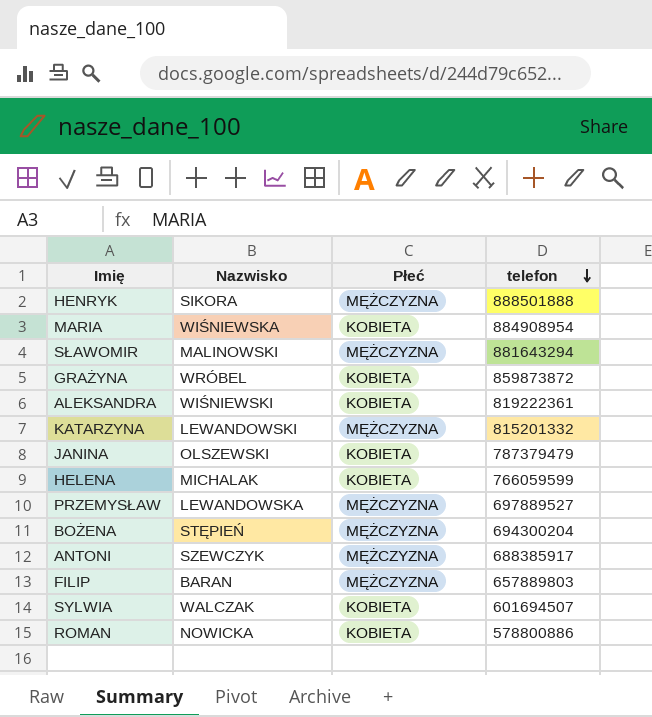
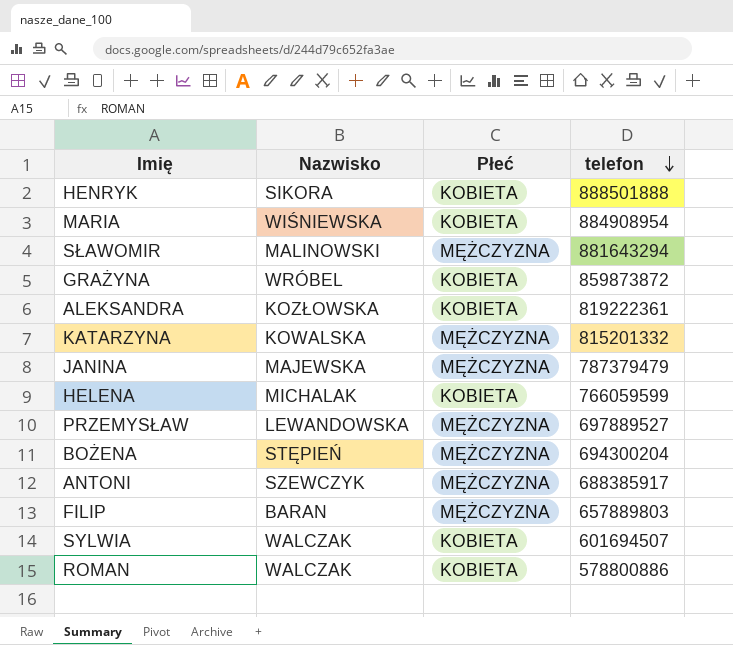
HENRYK | Płeć: MĘŻCZYZNA -> KOBIETA
ALEKSANDRA | Nazwisko: WIŚNIEWSKI -> KOZŁOWSKA
KATARZYNA | Nazwisko: LEWANDOWSKI -> KOWALSKA
JANINA | Nazwisko: OLSZEWSKI -> MAJEWSKA
JANINA | Płeć: KOBIETA -> MĘŻCZYZNA
ROMAN | Nazwisko: NOWICKA -> WALCZAK

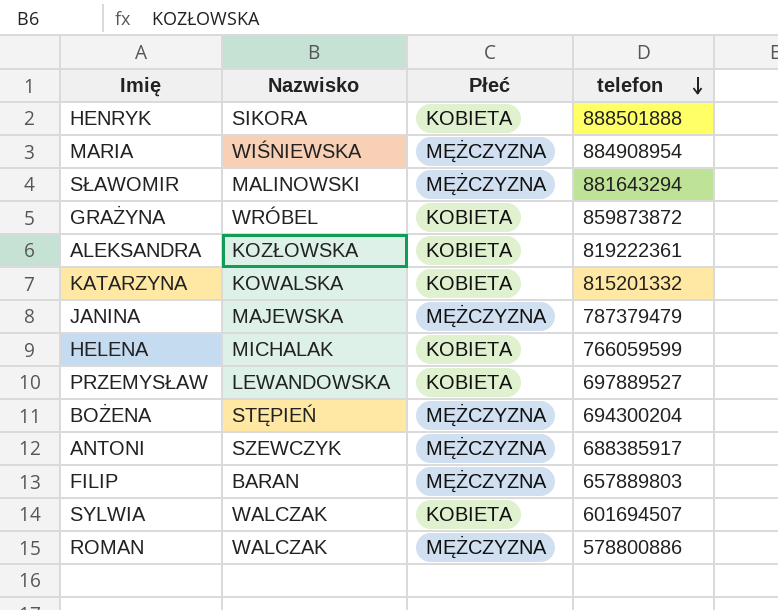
MARIA | Płeć: KOBIETA -> MĘŻCZYZNA
KATARZYNA | Płeć: MĘŻCZYZNA -> KOBIETA
PRZEMYSŁAW | Płeć: MĘŻCZYZNA -> KOBIETA
ROMAN | Płeć: KOBIETA -> MĘŻCZYZNA

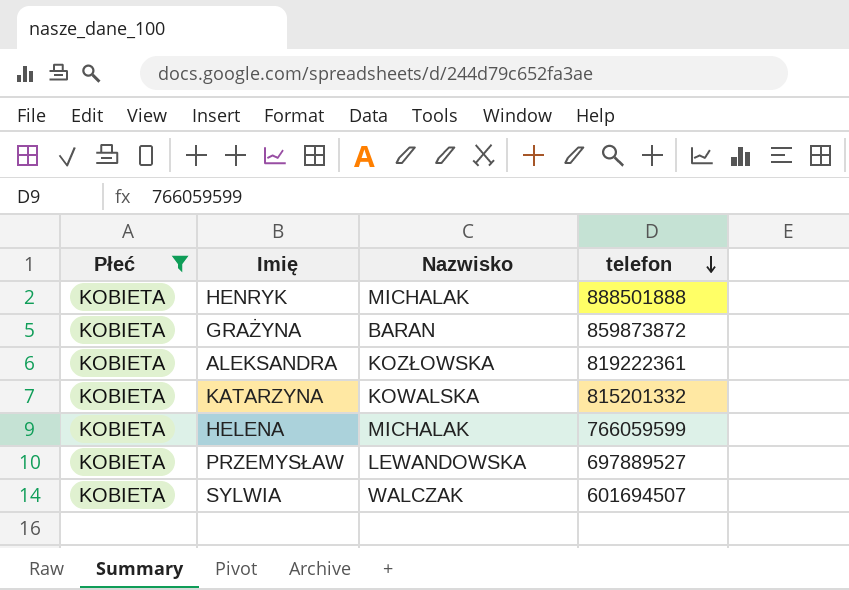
filter: none -> Płeć = KOBIETA
column Płeć | position: 3 -> 1
HENRYK | Nazwisko: SIKORA -> MICHALAK
GRAŻYNA | Nazwisko: WRÓBEL -> BARAN

